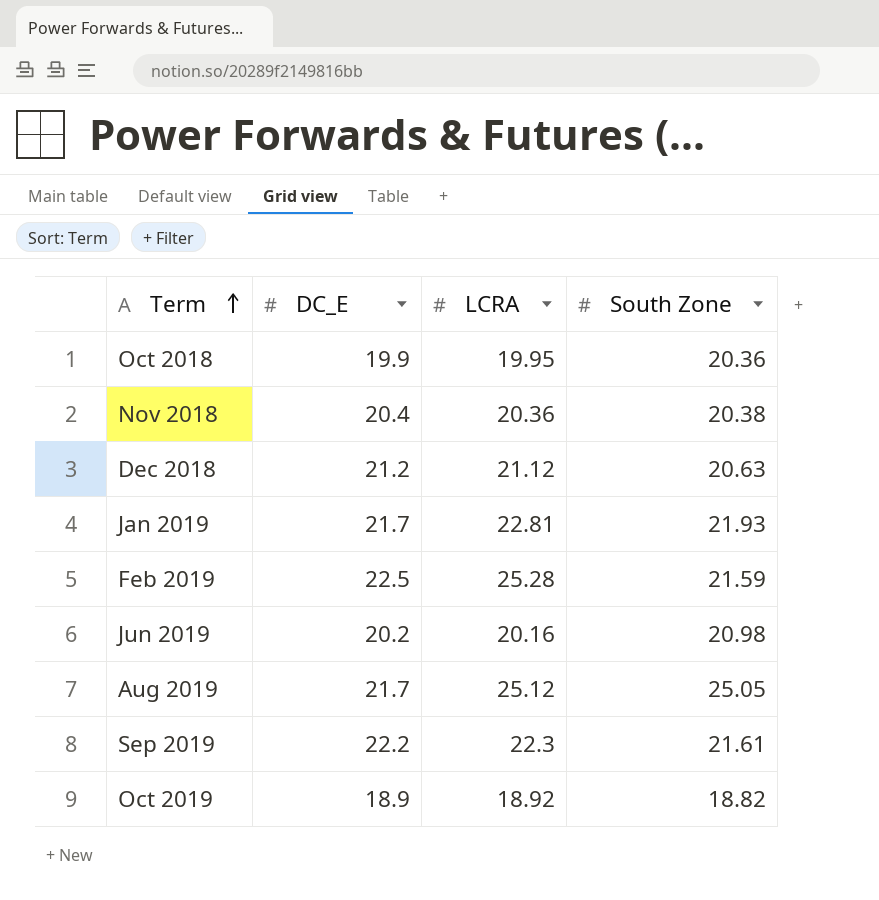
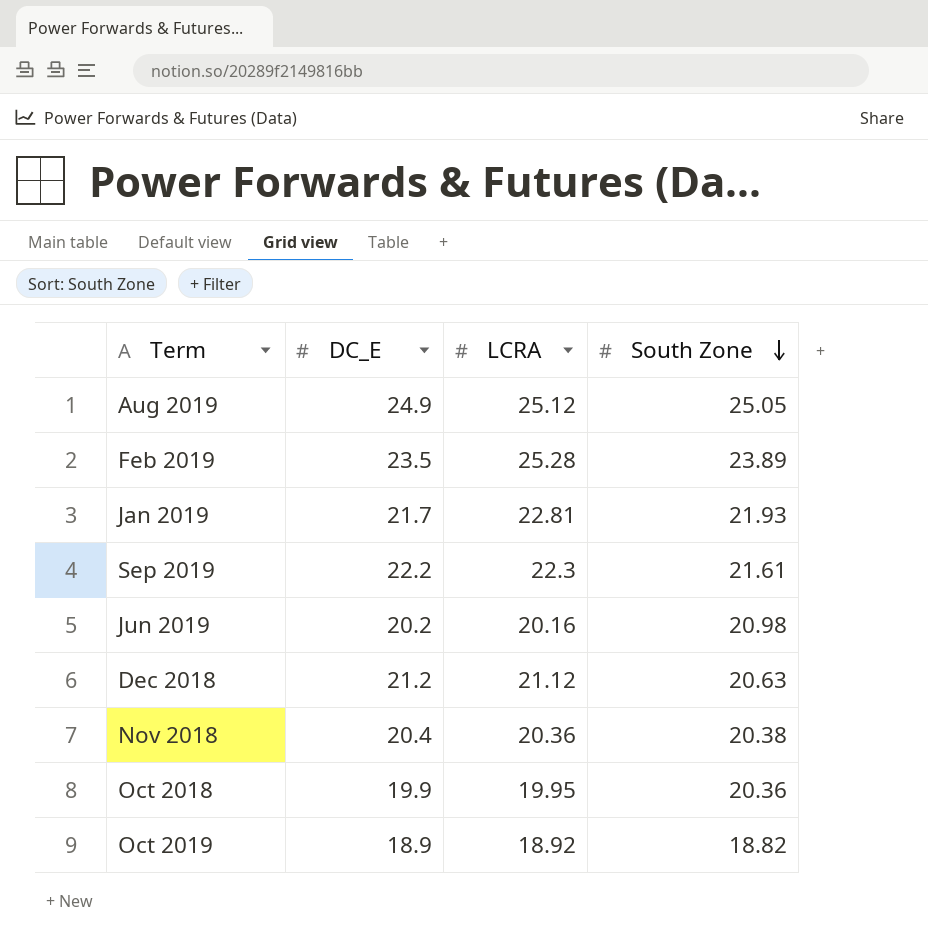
row order: Term ascending -> South Zone descending
Aug 2019 | DC_E: 21.7 -> 24.9
Feb 2019 | DC_E: 22.5 -> 23.5
Feb 2019 | South Zone: 21.59 -> 23.89

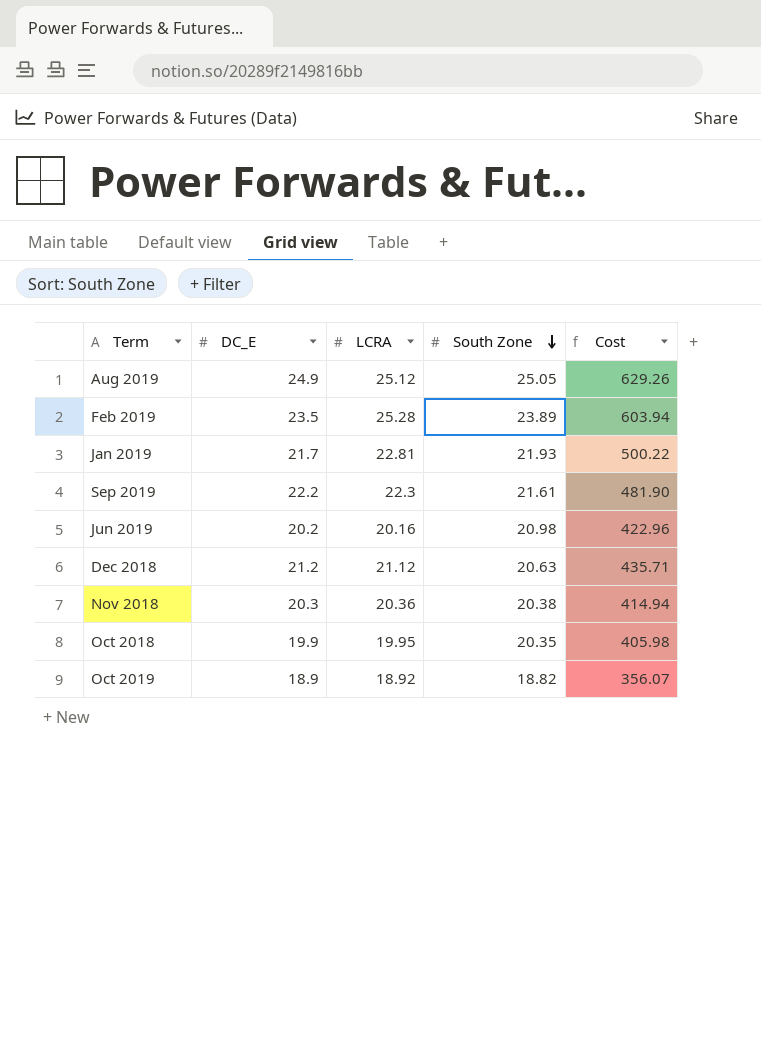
column Cost | formula: none -> [LCRA] * [South Zone]
Nov 2018 | DC_E: 20.4 -> 20.3
Oct 2018 | South Zone: 20.36 -> 20.35

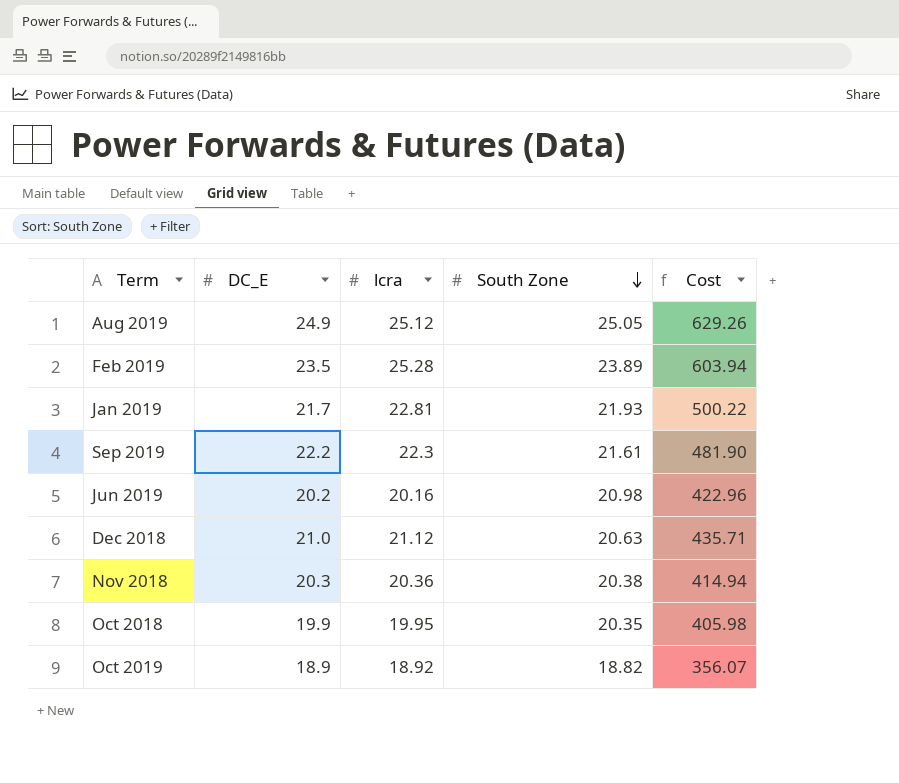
column name: LCRA -> lcra
Dec 2018 | DC_E: 21.2 -> 21.0

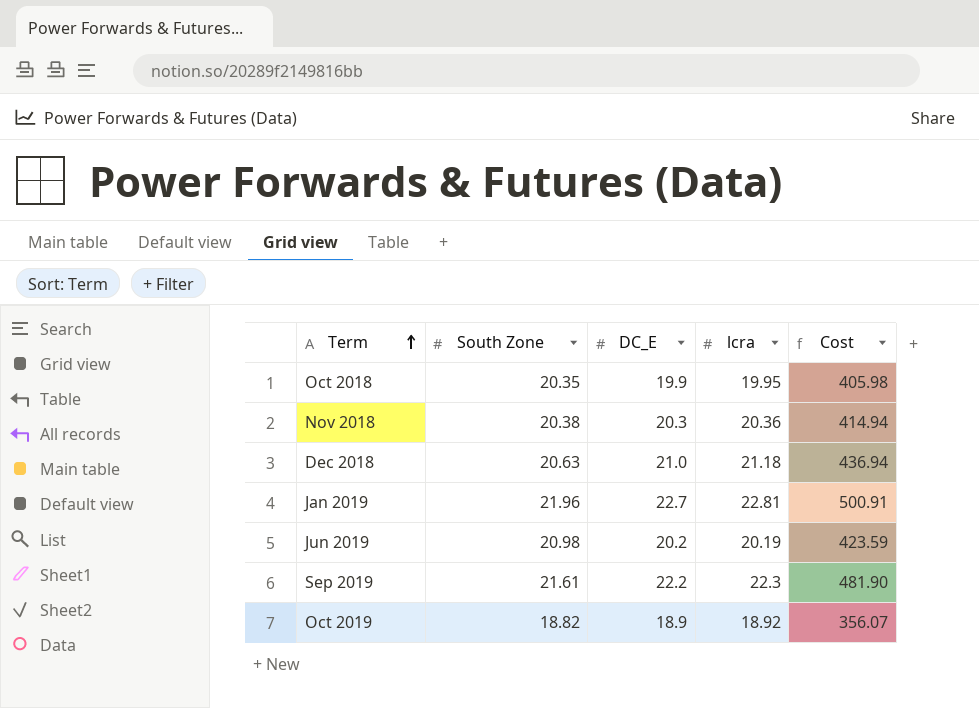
row order: South Zone descending -> Term ascending
column South Zone | position: 4 -> 2
row Aug 2019: 24.9 | 25.12 | 25.05 | 629.26 -> none
row Feb 2019: 23.5 | 25.28 | 23.89 | 603.94 -> none
Dec 2018 | lcra: 21.12 -> 21.18
Dec 2018 | Cost: 435.71 -> 436.94
Jan 2019 | South Zone: 21.93 -> 21.96
Jan 2019 | DC_E: 21.7 -> 22.7
Jan 2019 | Cost: 500.22 -> 500.91
Jun 2019 | lcra: 20.16 -> 20.19
Jun 2019 | Cost: 422.96 -> 423.59

